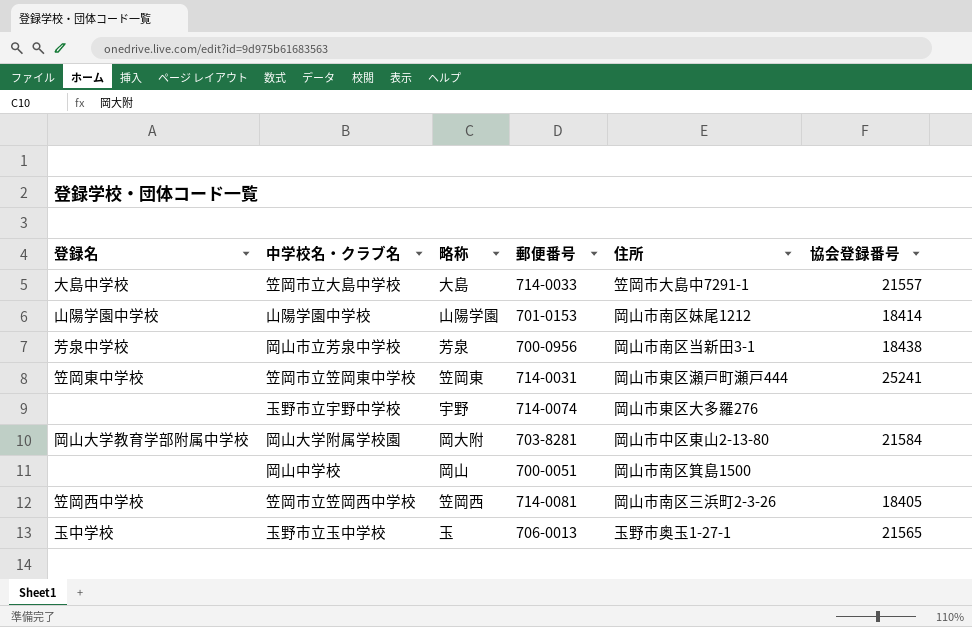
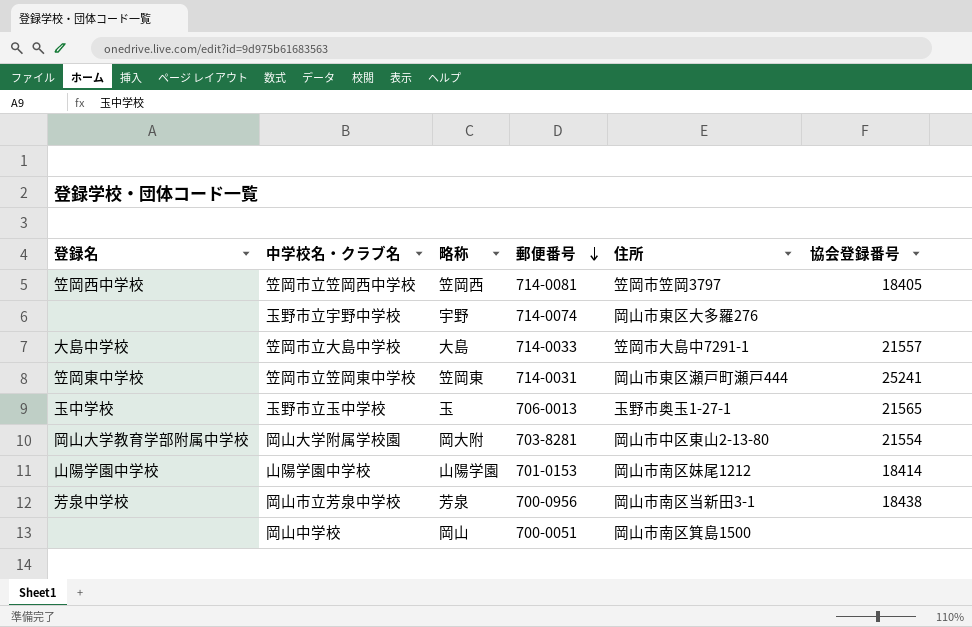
row order: none -> 郵便番号 descending
笠岡市立笠岡西中学校 | 住所: 岡山市南区三浜町2-3-26 -> 笠岡市笠岡3797
岡山大学附属学校園 | 協会登録番号: 21584 -> 21554

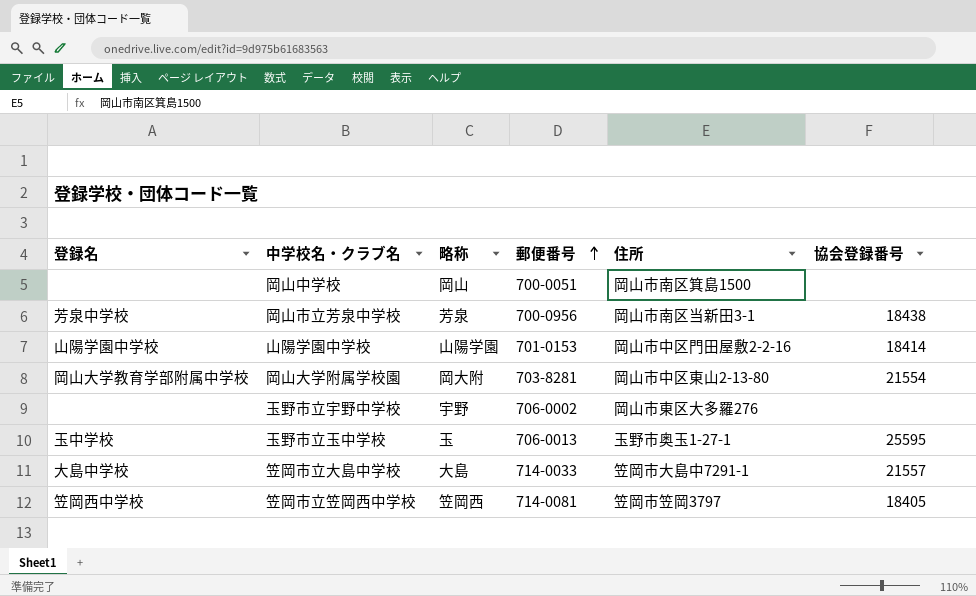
row order: 郵便番号 descending -> 郵便番号 ascending
row 笠岡市立笠岡東中学校: 笠岡東中学校 | 笠岡東 | 714-0031 | 岡山市東区瀬戸町瀬戸444 | 25241 -> none
山陽学園中学校 | 住所: 岡山市南区妹尾1212 -> 岡山市中区門田屋敷2-2-16
玉野市立宇野中学校 | 郵便番号: 714-0074 -> 706-0002
玉野市立玉中学校 | 協会登録番号: 21565 -> 25595

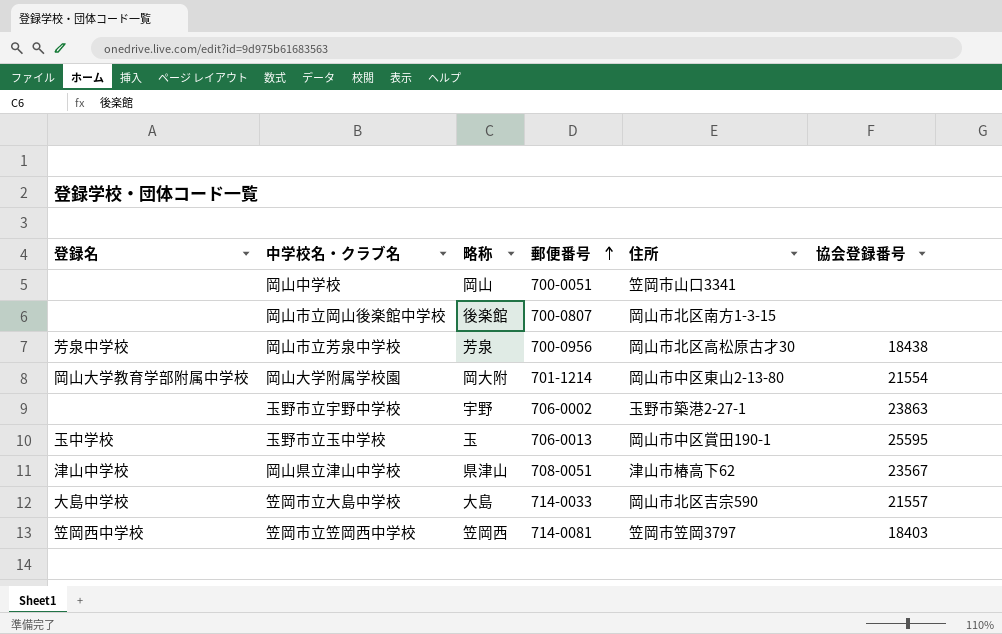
row 山陽学園中学校: 山陽学園中学校 | 山陽学園 | 701-0153 | 岡山市中区門田屋敷2-2-16 | 18414 -> none
岡山中学校 | 住所: 岡山市南区箕島1500 -> 笠岡市山口3341
row 岡山市立岡山後楽館中学校: none -> none | 後楽館 | 700-0807 | 岡山市北区南方1-3-15 | none
岡山市立芳泉中学校 | 住所: 岡山市南区当新田3-1 -> 岡山市北区高松原古才30
岡山大学附属学校園 | 郵便番号: 703-8281 -> 701-1214
玉野市立宇野中学校 | 住所: 岡山市東区大多羅276 -> 玉野市築港2-27-1
玉野市立宇野中学校 | 協会登録番号: none -> 23863
玉野市立玉中学校 | 住所: 玉野市奥玉1-27-1 -> 岡山市中区賞田190-1
row 岡山県立津山中学校: none -> 津山中学校 | 県津山 | 708-0051 | 津山市椿高下62 | 23567
笠岡市立大島中学校 | 住所: 笠岡市大島中7291-1 -> 岡山市北区吉宗590
笠岡市立笠岡西中学校 | 協会登録番号: 18405 -> 18403

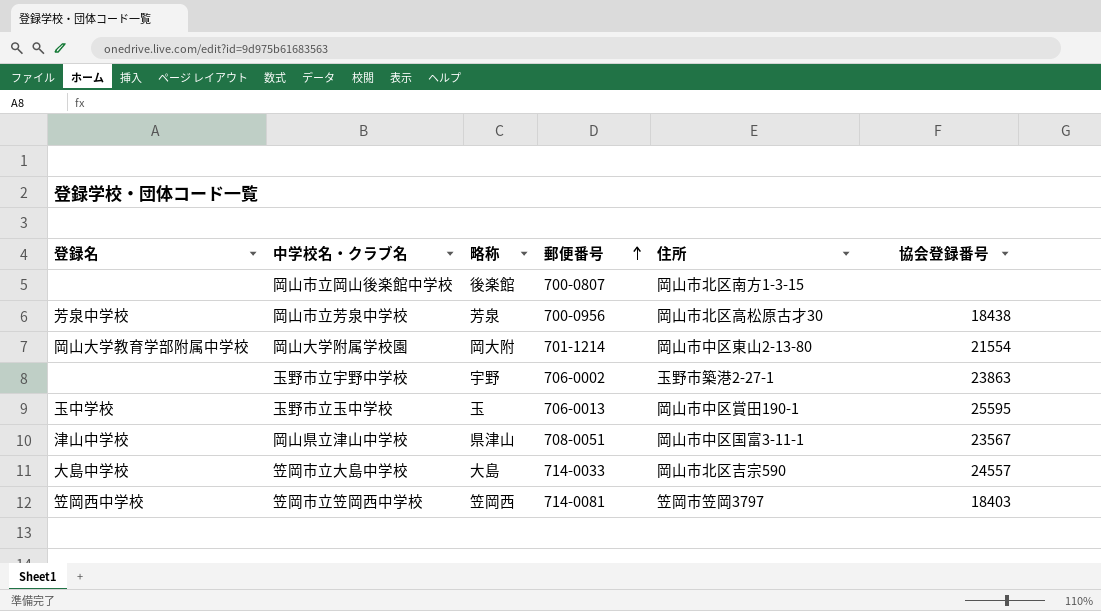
row 岡山中学校: none | 岡山 | 700-0051 | 笠岡市山口3341 | none -> none
岡山県立津山中学校 | 住所: 津山市椿高下62 -> 岡山市中区国富3-11-1
笠岡市立大島中学校 | 協会登録番号: 21557 -> 24557

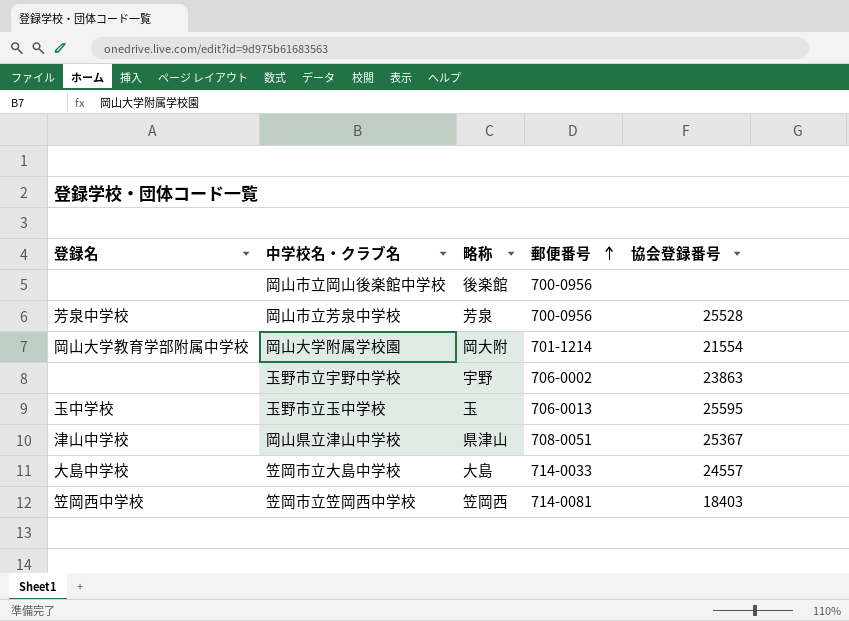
column 住所 | position: 5 -> none
岡山市立岡山後楽館中学校 | 郵便番号: 700-0807 -> 700-0956
岡山市立芳泉中学校 | 協会登録番号: 18438 -> 25528
岡山県立津山中学校 | 協会登録番号: 23567 -> 25367

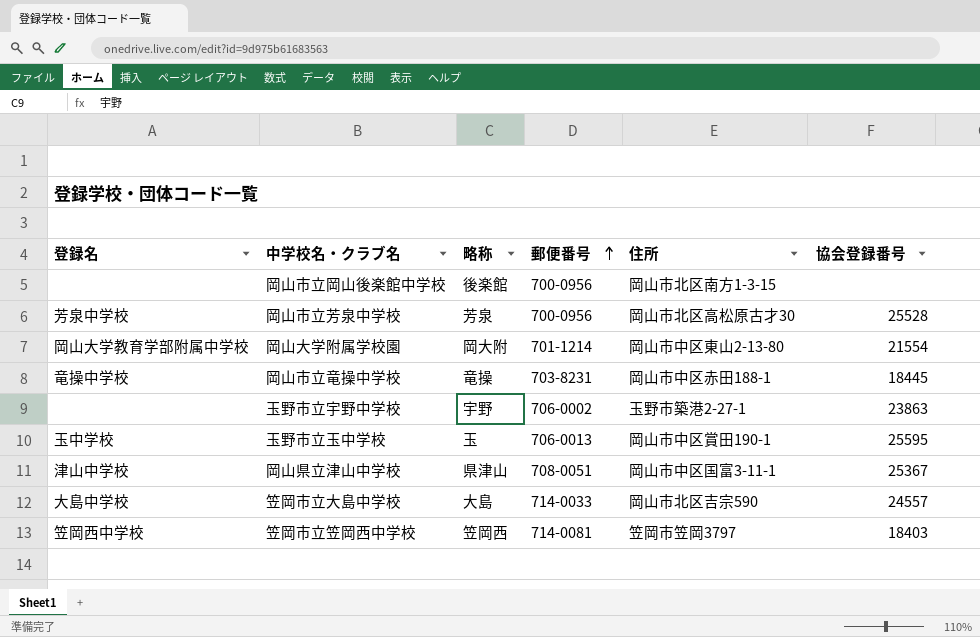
column 住所 | position: none -> 5
row 岡山市立竜操中学校: none -> 竜操中学校 | 竜操 | 703-8231 | 岡山市中区赤田188-1 | 18445

